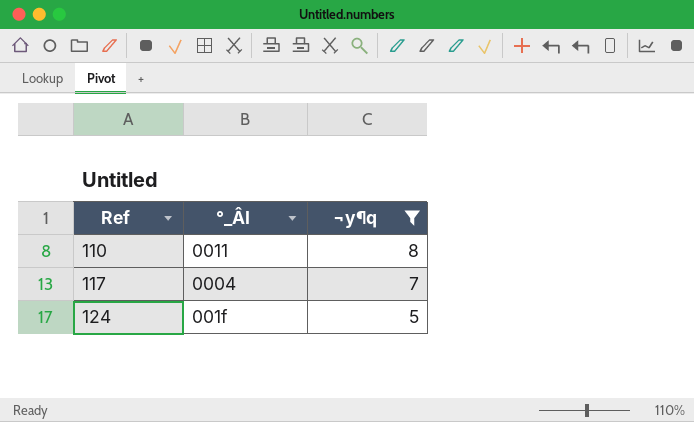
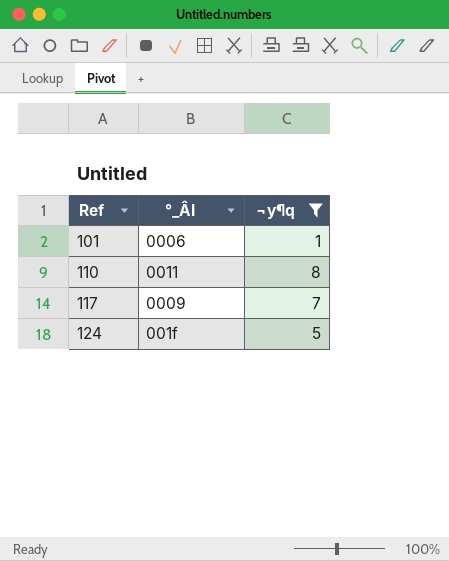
row 101: none -> 0006 | 1
117 | °_ÂI: 0004 -> 0009

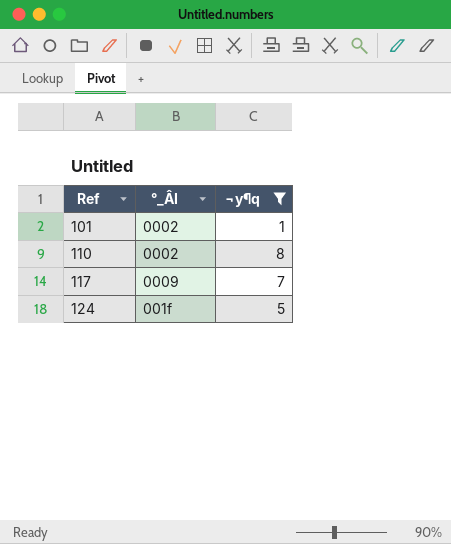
101 | °_ÂI: 0006 -> 0002
110 | °_ÂI: 0011 -> 0002

